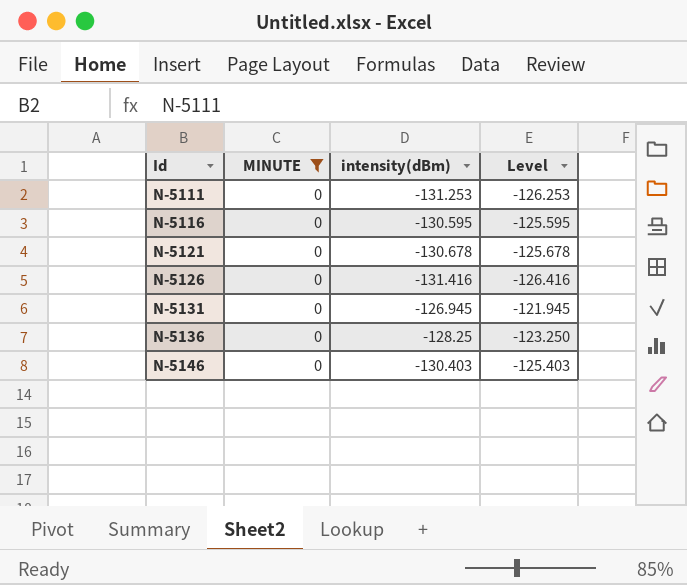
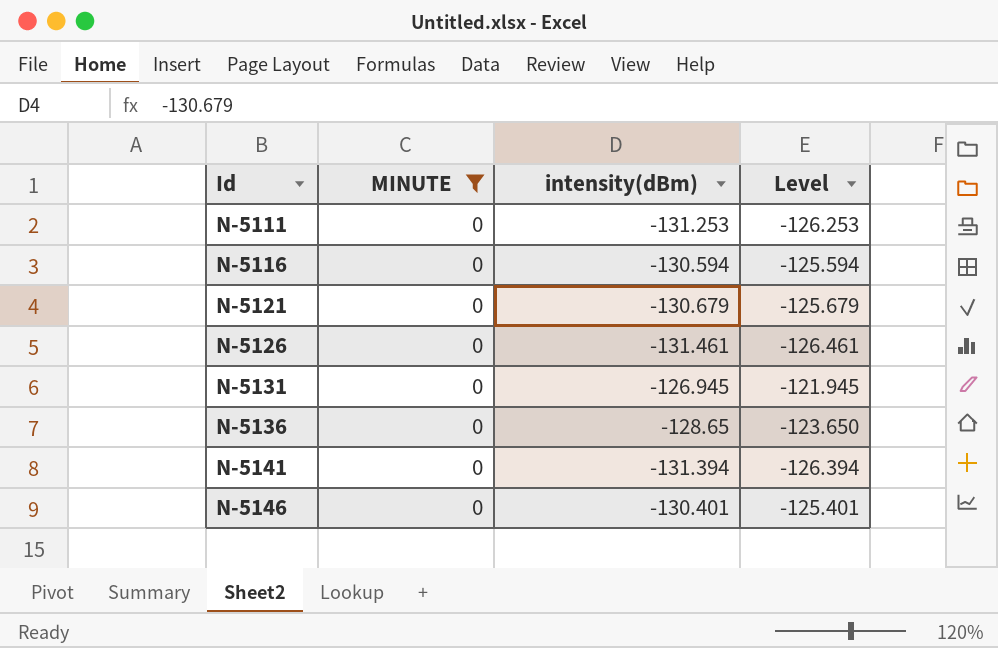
N-5116 | intensity(dBm): -130.595 -> -130.594
N-5116 | Level: -125.595 -> -125.594
N-5121 | intensity(dBm): -130.678 -> -130.679
N-5121 | Level: -125.678 -> -125.679
N-5126 | intensity(dBm): -131.416 -> -131.461
N-5126 | Level: -126.416 -> -126.461
N-5136 | intensity(dBm): -128.25 -> -128.65
N-5136 | Level: -123.250 -> -123.650
row N-5141: none -> 0 | -131.394 | -126.394
N-5146 | intensity(dBm): -130.403 -> -130.401
N-5146 | Level: -125.403 -> -125.401

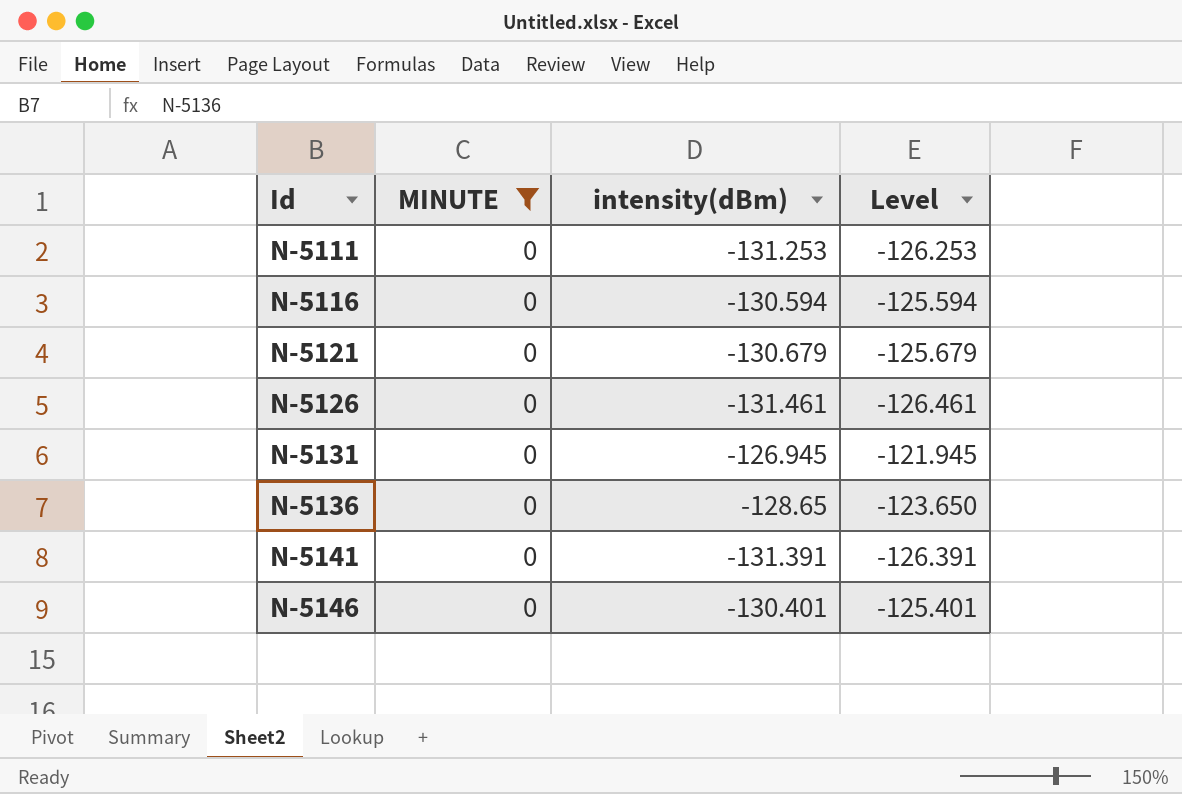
N-5141 | intensity(dBm): -131.394 -> -131.391
N-5141 | Level: -126.394 -> -126.391

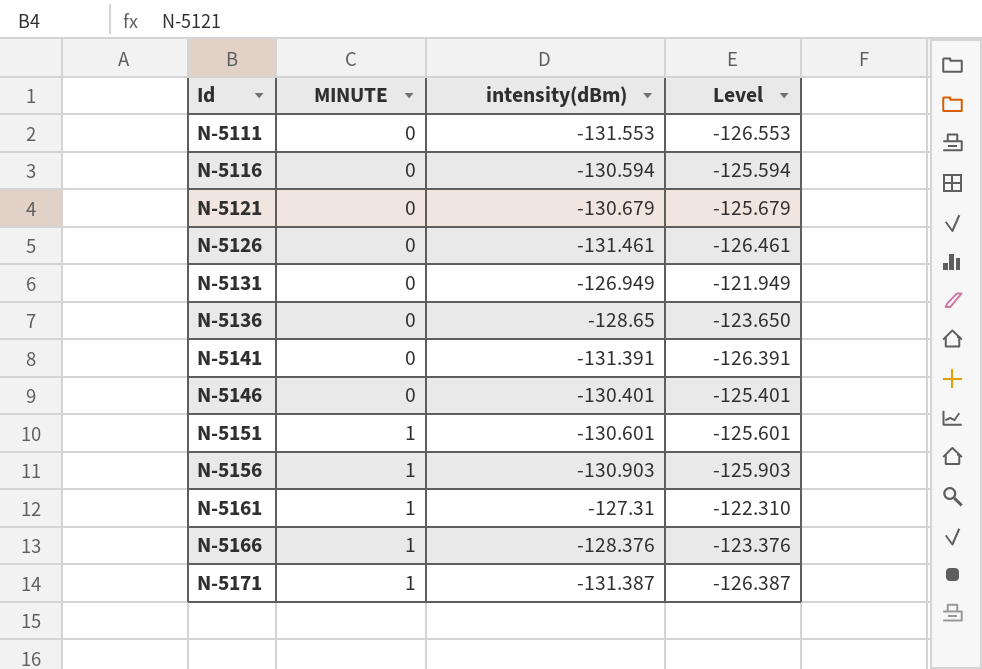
filter: MINUTE = 0 -> none
N-5111 | intensity(dBm): -131.253 -> -131.553
N-5111 | Level: -126.253 -> -126.553
N-5131 | intensity(dBm): -126.945 -> -126.949
N-5131 | Level: -121.945 -> -121.949

